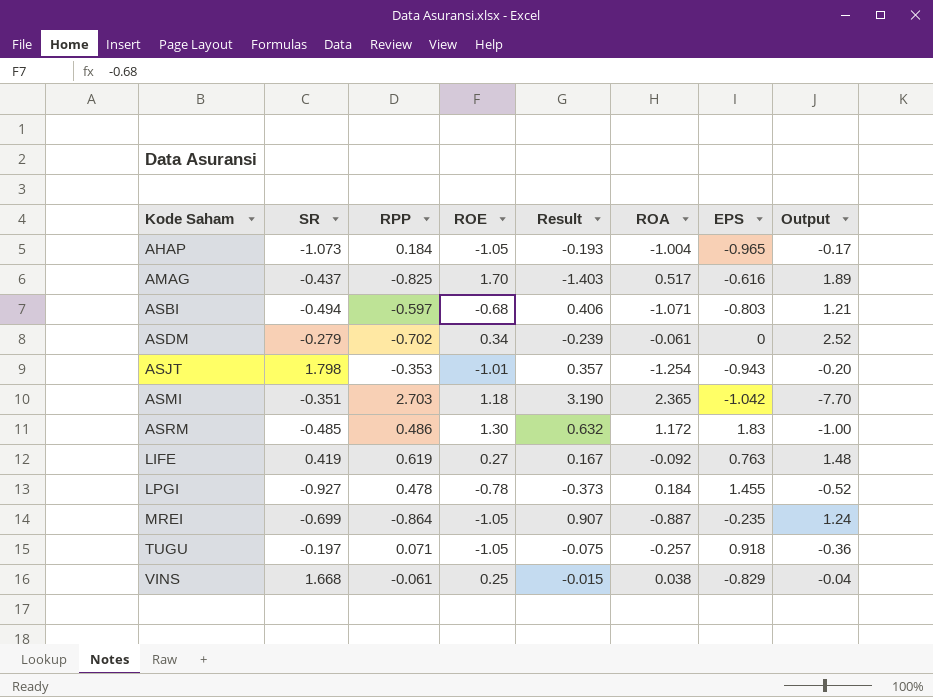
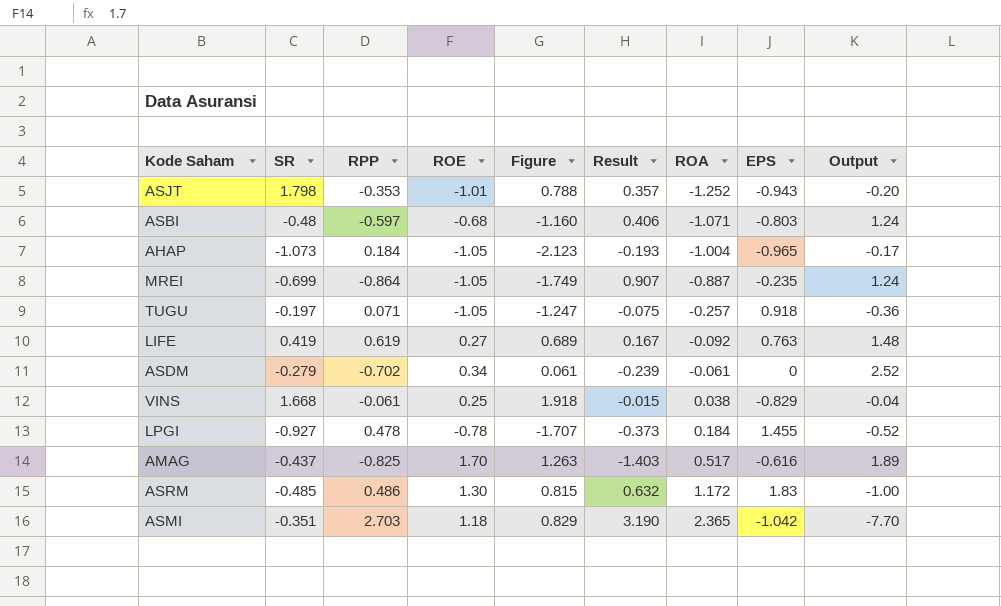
row order: Kode Saham ascending -> ROA ascending
column Figure | formula: none -> [SR] + [ROE]
ASJT | ROA: -1.254 -> -1.252
ASBI | SR: -0.494 -> -0.48
ASBI | Output: 1.21 -> 1.24

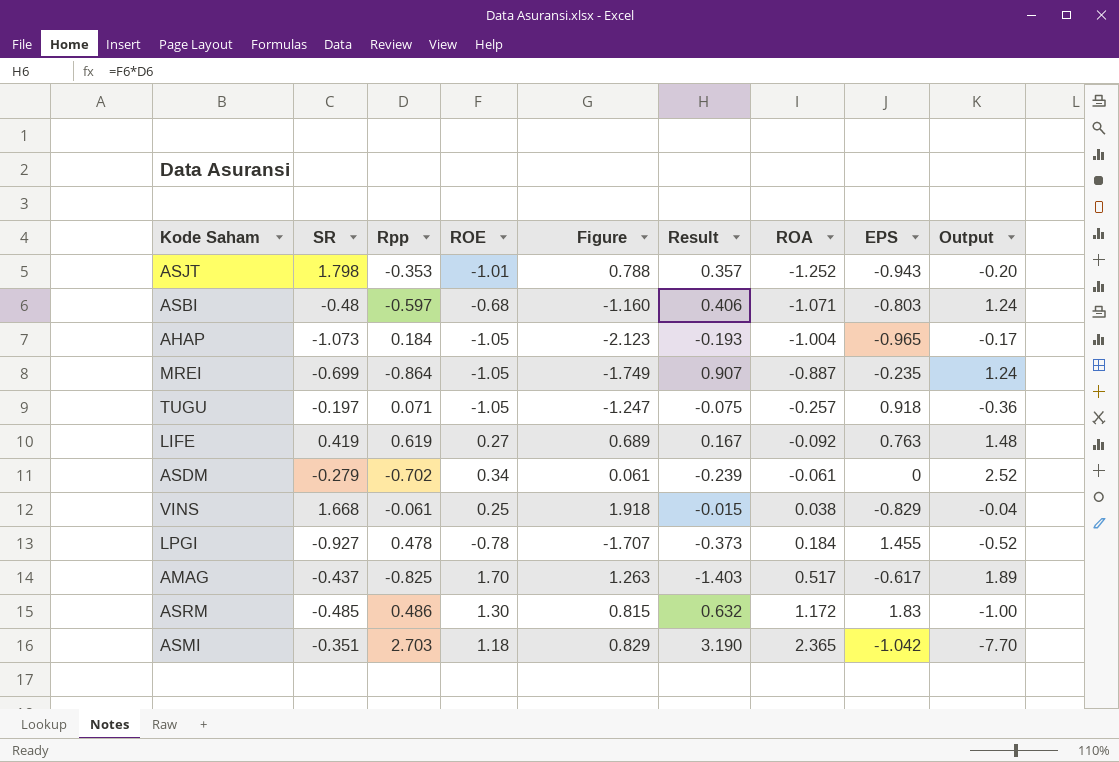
column name: RPP -> Rpp
AMAG | EPS: -0.616 -> -0.617

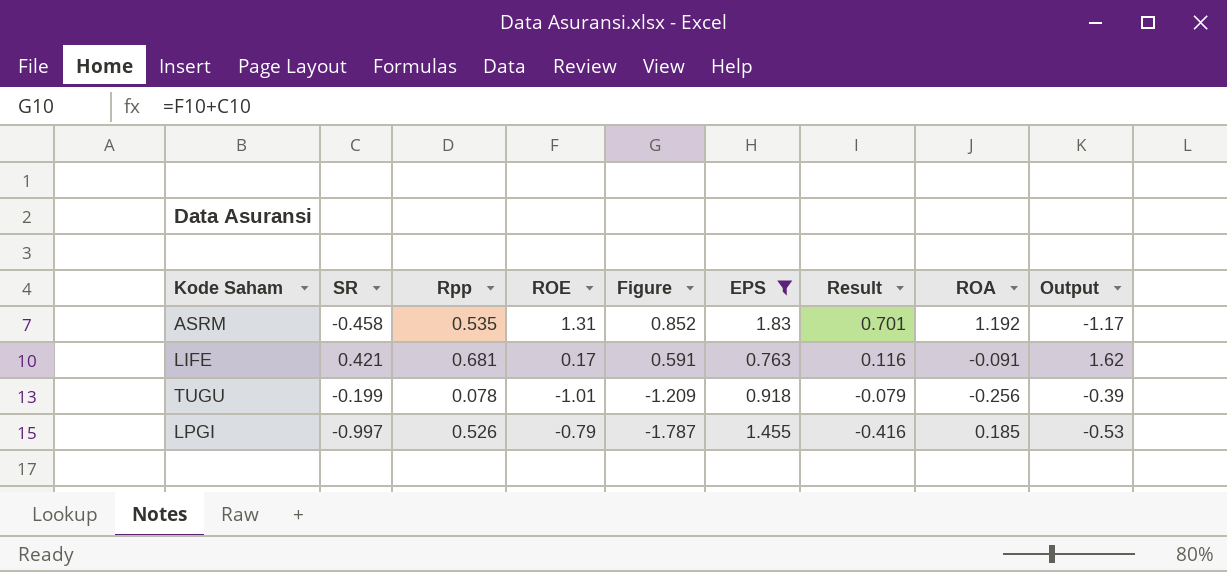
filter: none -> EPS >= 0.763
row order: ROA ascending -> Figure descending
column EPS | position: 8 -> 6
ASRM | SR: -0.485 -> -0.458
ASRM | Rpp: 0.486 -> 0.535
ASRM | ROE: 1.30 -> 1.31
ASRM | Figure: 0.815 -> 0.852
ASRM | Result: 0.632 -> 0.701
ASRM | ROA: 1.172 -> 1.192
ASRM | Output: -1.00 -> -1.17
LIFE | SR: 0.419 -> 0.421
LIFE | Rpp: 0.619 -> 0.681
LIFE | ROE: 0.27 -> 0.17
LIFE | Figure: 0.689 -> 0.591
LIFE | Result: 0.167 -> 0.116
LIFE | ROA: -0.092 -> -0.091
LIFE | Output: 1.48 -> 1.62
TUGU | SR: -0.197 -> -0.199
TUGU | Rpp: 0.071 -> 0.078
TUGU | ROE: -1.05 -> -1.01
TUGU | Figure: -1.247 -> -1.209
TUGU | Result: -0.075 -> -0.079
TUGU | ROA: -0.257 -> -0.256
TUGU | Output: -0.36 -> -0.39
LPGI | SR: -0.927 -> -0.997
LPGI | Rpp: 0.478 -> 0.526
LPGI | ROE: -0.78 -> -0.79
LPGI | Figure: -1.707 -> -1.787
LPGI | Result: -0.373 -> -0.416
LPGI | ROA: 0.184 -> 0.185
LPGI | Output: -0.52 -> -0.53

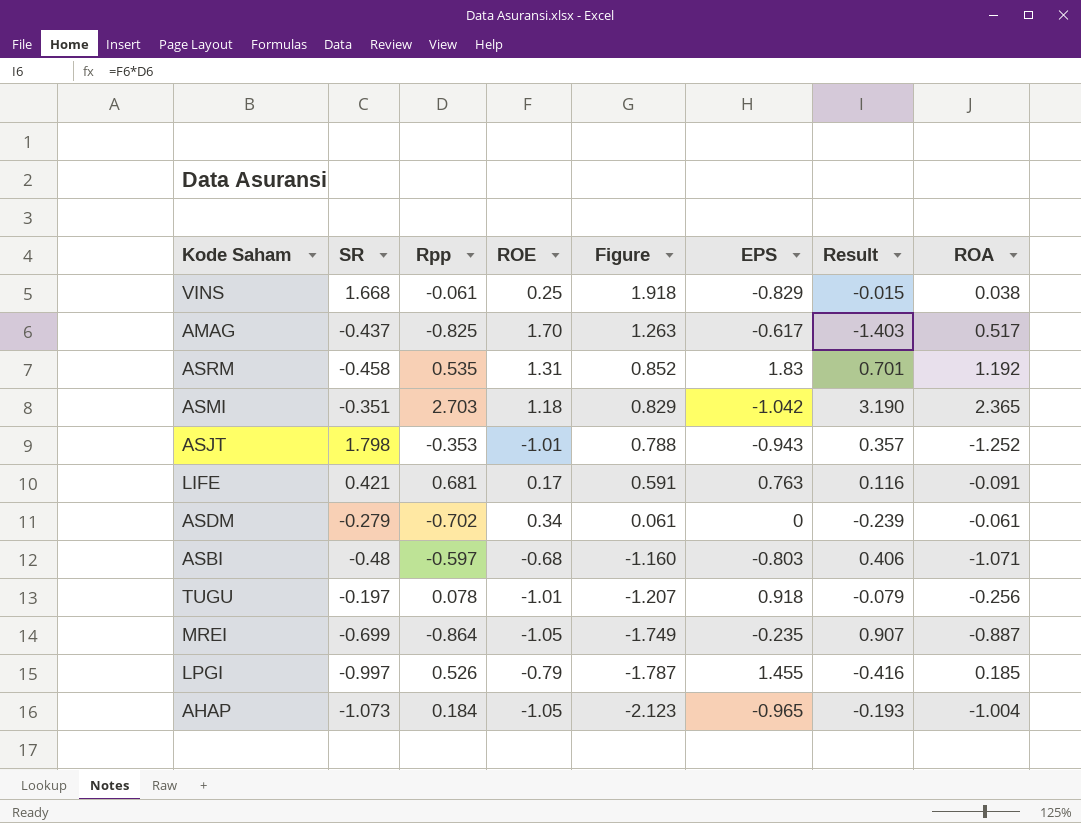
filter: EPS >= 0.763 -> none
column Output | formula: [Rpp] / [SR] -> none
TUGU | SR: -0.199 -> -0.197
TUGU | Figure: -1.209 -> -1.207

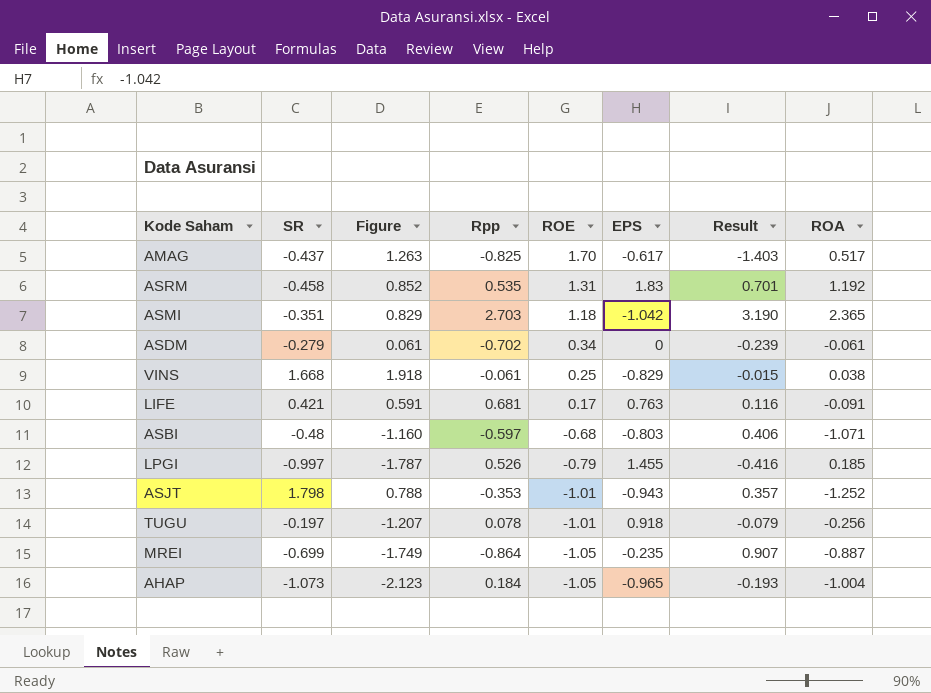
row order: Figure descending -> ROE descending
column Figure | position: 5 -> 3

